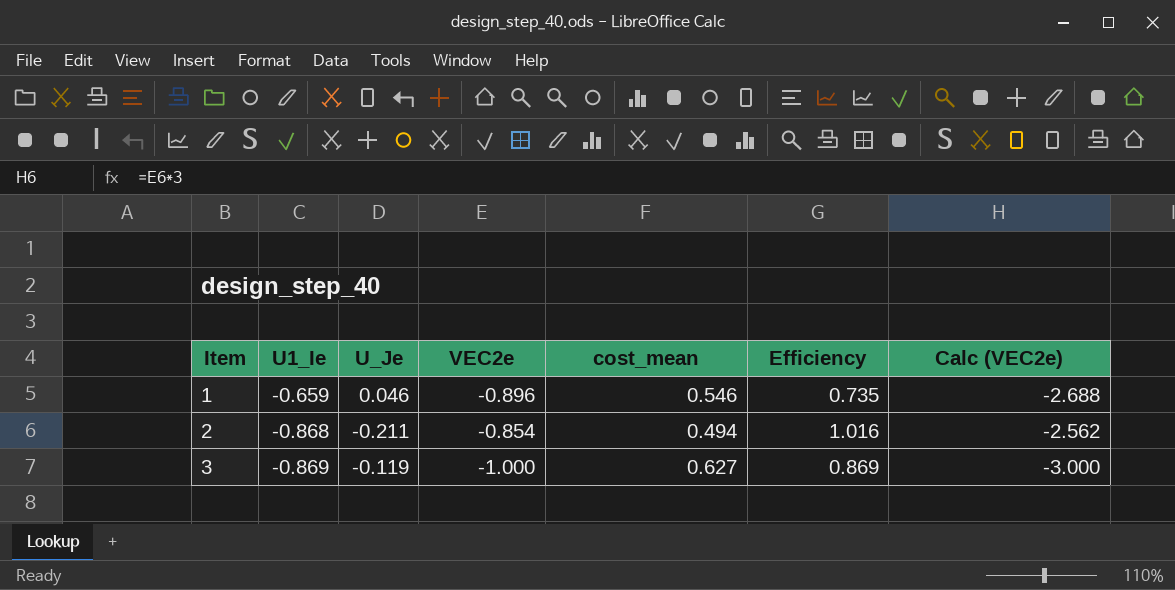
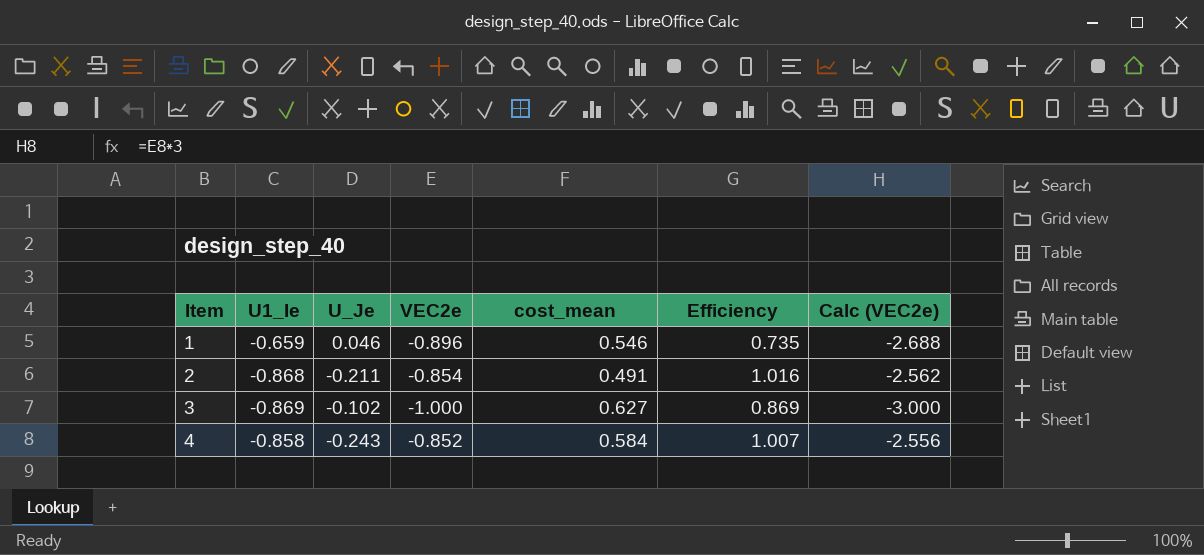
2 | cost_mean: 0.494 -> 0.491
3 | U_Je: -0.119 -> -0.102
row 4: none -> -0.858 | -0.243 | -0.852 | 0.584 | 1.007 | -2.556

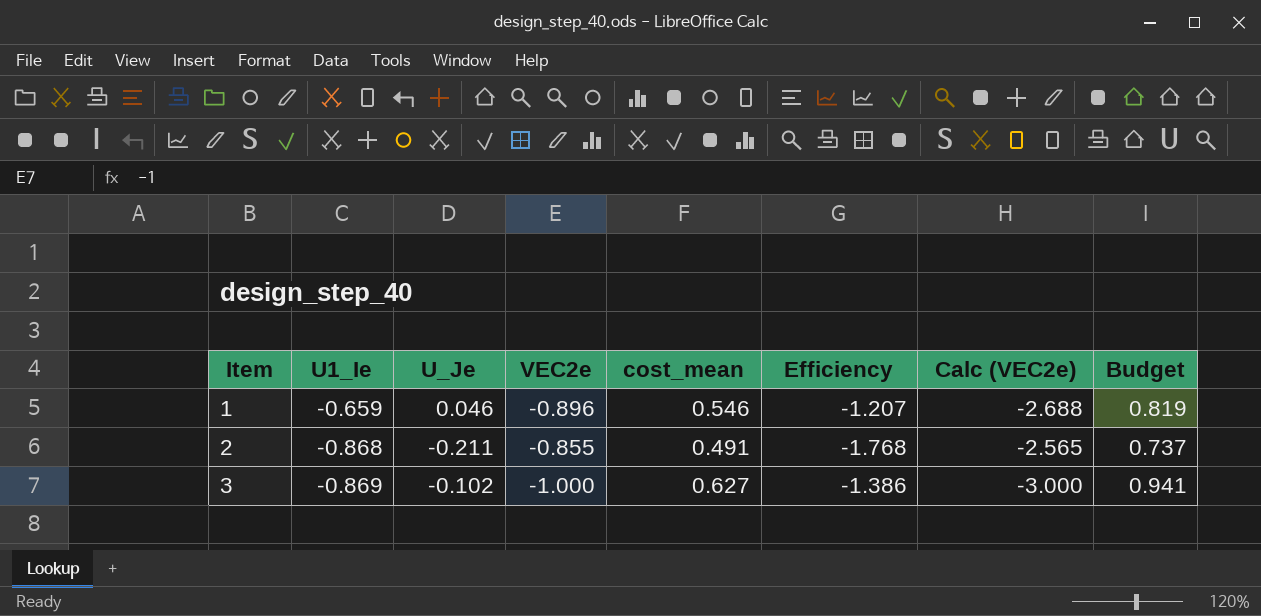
column Efficiency | formula: [U1_Ie] / [VEC2e] -> [U1_Ie] / [cost_mean]
column Budget | formula: none -> [cost_mean] * 1.5
row 4: -0.858 | -0.243 | -0.852 | 0.584 | 1.007 | -2.556 -> none
2 | VEC2e: -0.854 -> -0.855
2 | Calc (VEC2e): -2.562 -> -2.565

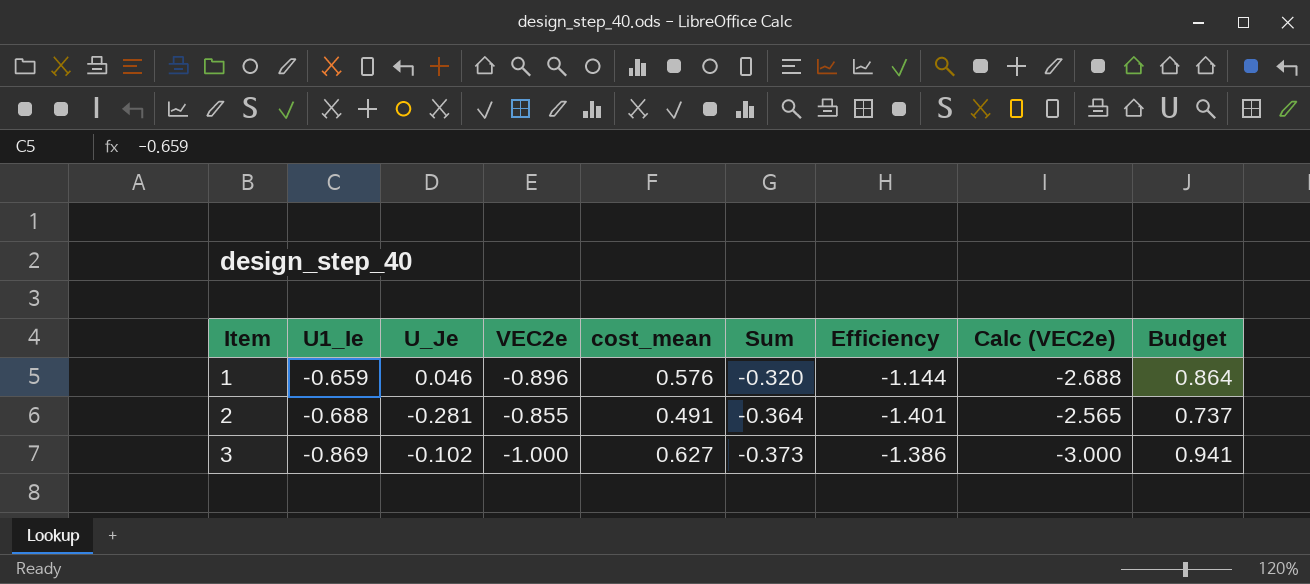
column Sum | formula: none -> [VEC2e] + [cost_mean]
1 | cost_mean: 0.546 -> 0.576
1 | Efficiency: -1.207 -> -1.144
1 | Budget: 0.819 -> 0.864
2 | U1_Ie: -0.868 -> -0.688
2 | U_Je: -0.211 -> -0.281
2 | Efficiency: -1.768 -> -1.401

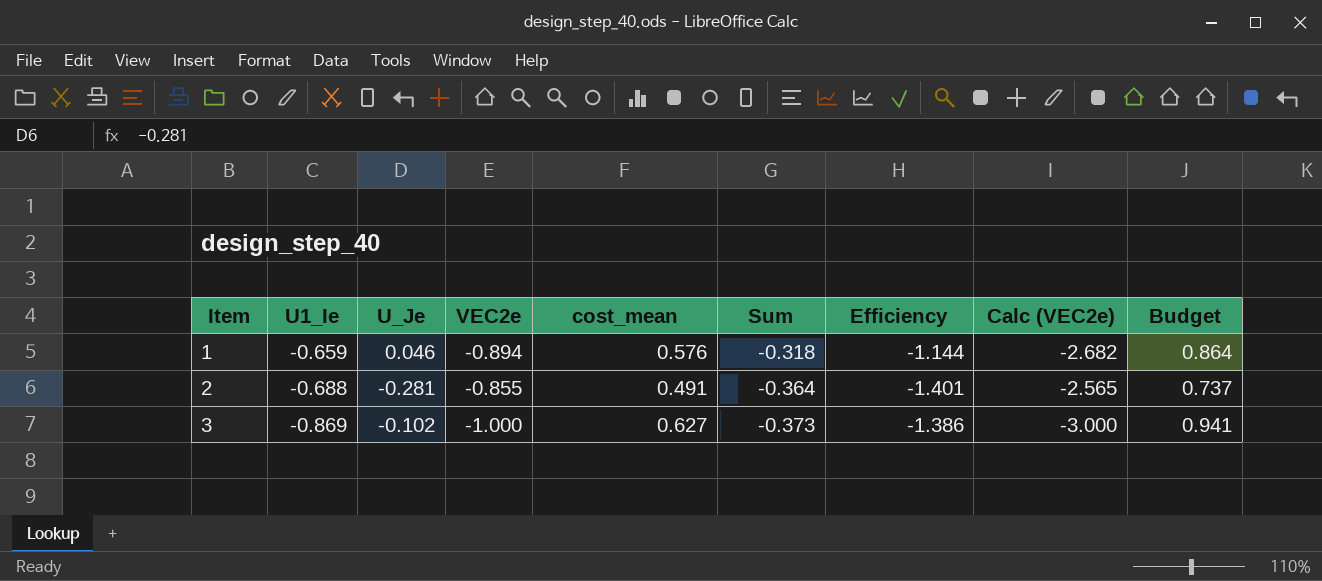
1 | VEC2e: -0.896 -> -0.894
1 | Sum: -0.320 -> -0.318
1 | Calc (VEC2e): -2.688 -> -2.682

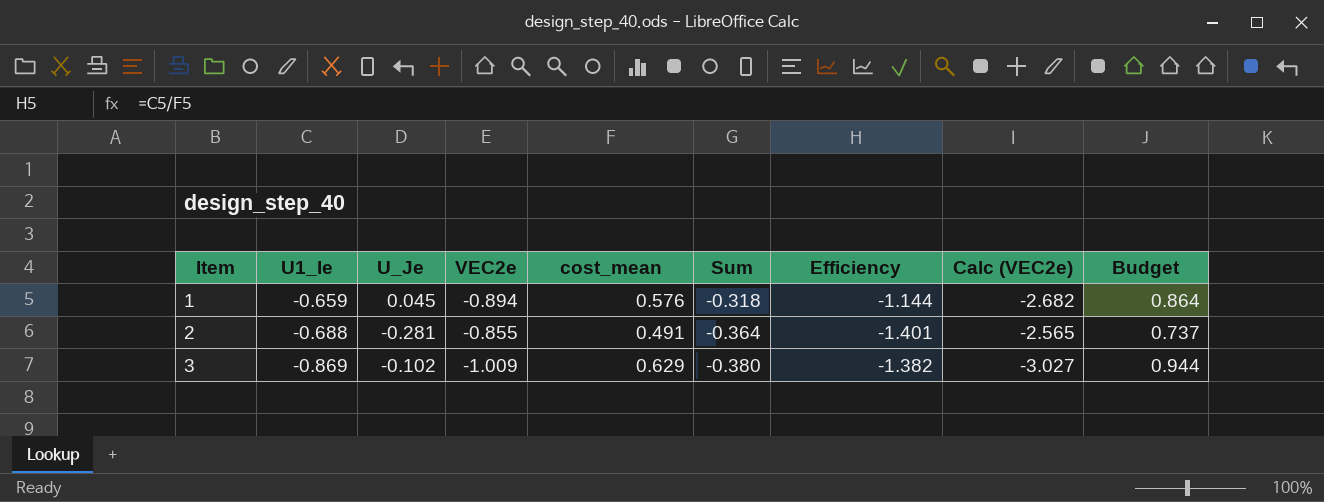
1 | U_Je: 0.046 -> 0.045
3 | VEC2e: -1.000 -> -1.009
3 | cost_mean: 0.627 -> 0.629
3 | Sum: -0.373 -> -0.380
3 | Efficiency: -1.386 -> -1.382
3 | Calc (VEC2e): -3.000 -> -3.027
3 | Budget: 0.941 -> 0.944

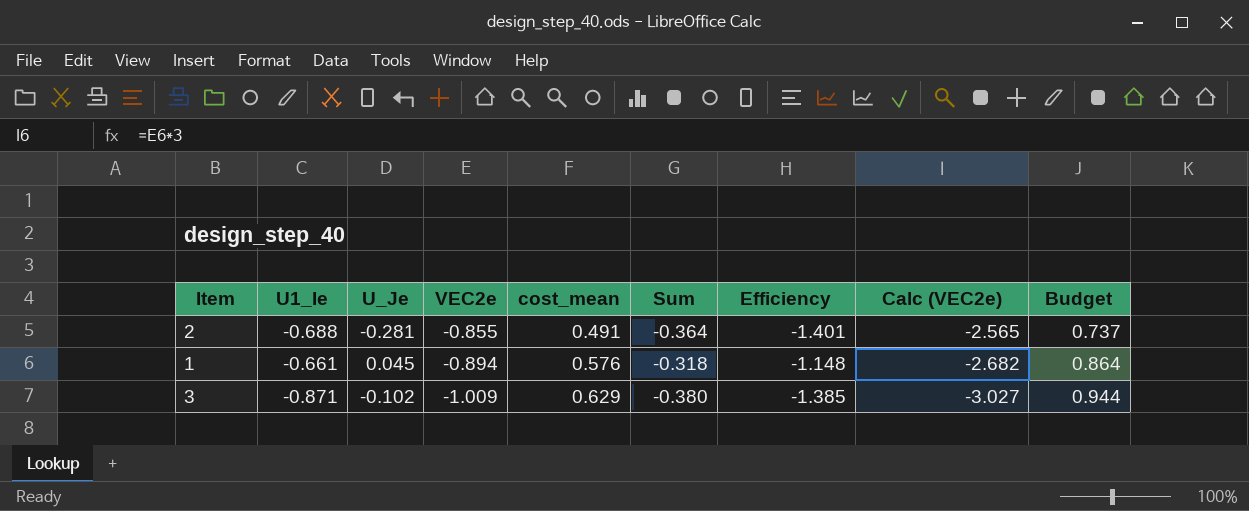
row order: Item ascending -> VEC2e descending
1 | U1_Ie: -0.659 -> -0.661
1 | Efficiency: -1.144 -> -1.148
3 | U1_Ie: -0.869 -> -0.871
3 | Efficiency: -1.382 -> -1.385

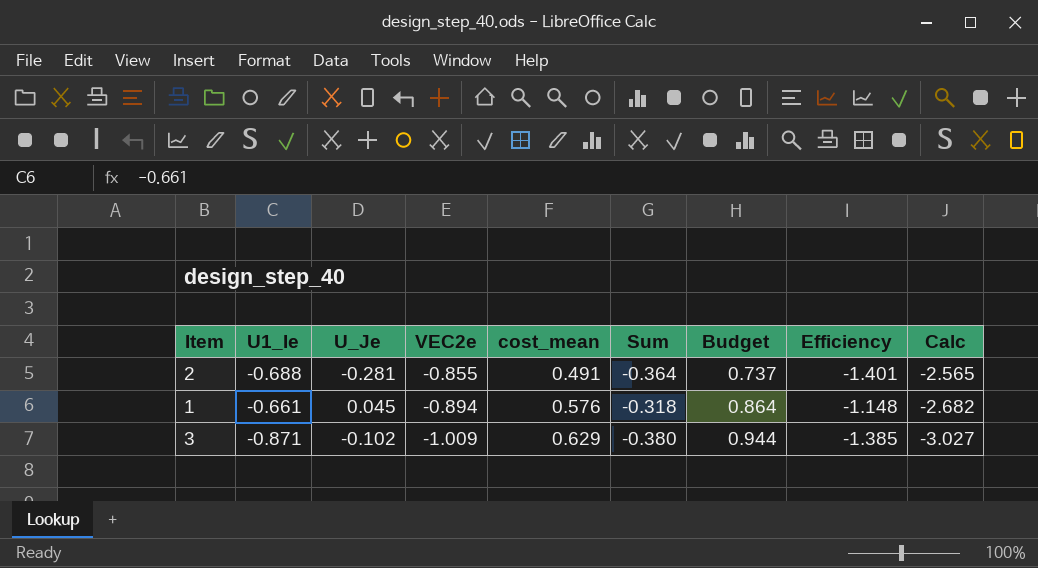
column Budget | position: 9 -> 7
column name: Calc (VEC2e) -> Calc

